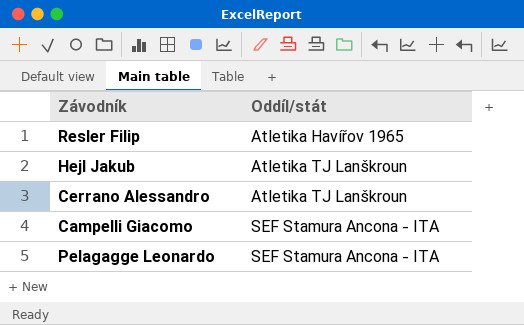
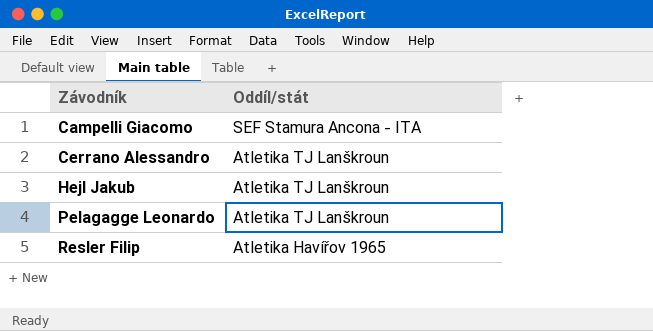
row order: Oddíl/stát ascending -> Závodník ascending
Pelagagge Leonardo | Oddíl/stát: SEF Stamura Ancona - ITA -> Atletika TJ Lanškroun

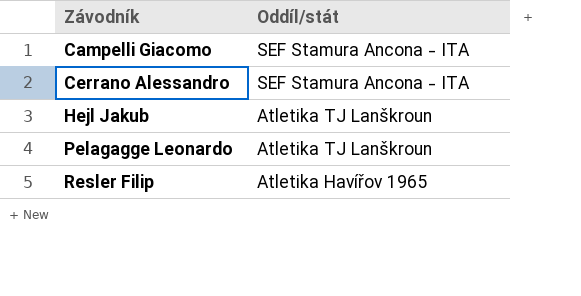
Cerrano Alessandro | Oddíl/stát: Atletika TJ Lanškroun -> SEF Stamura Ancona - ITA

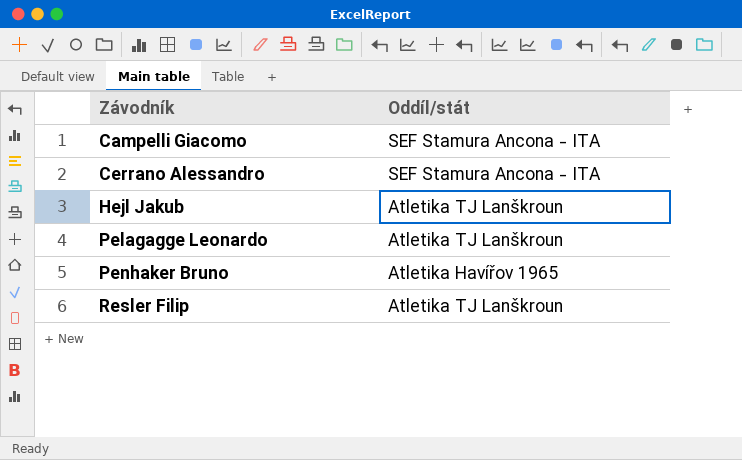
row Penhaker Bruno: none -> Atletika Havířov 1965
Resler Filip | Oddíl/stát: Atletika Havířov 1965 -> Atletika TJ Lanškroun

